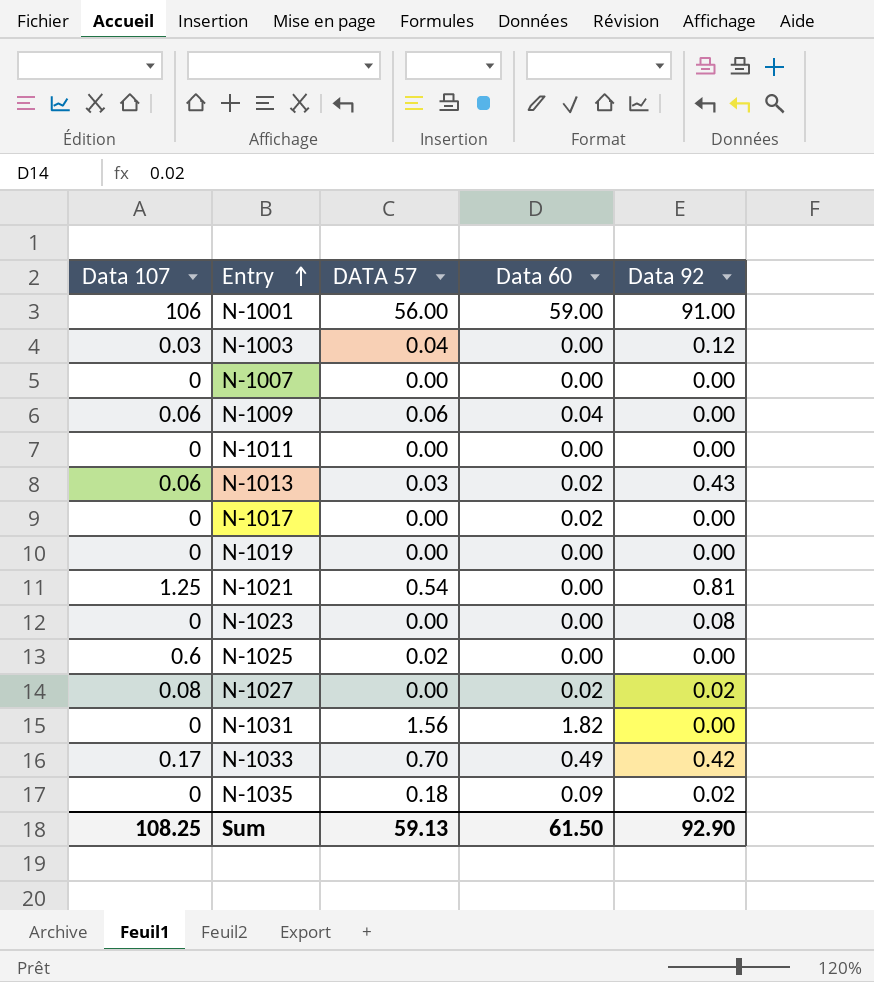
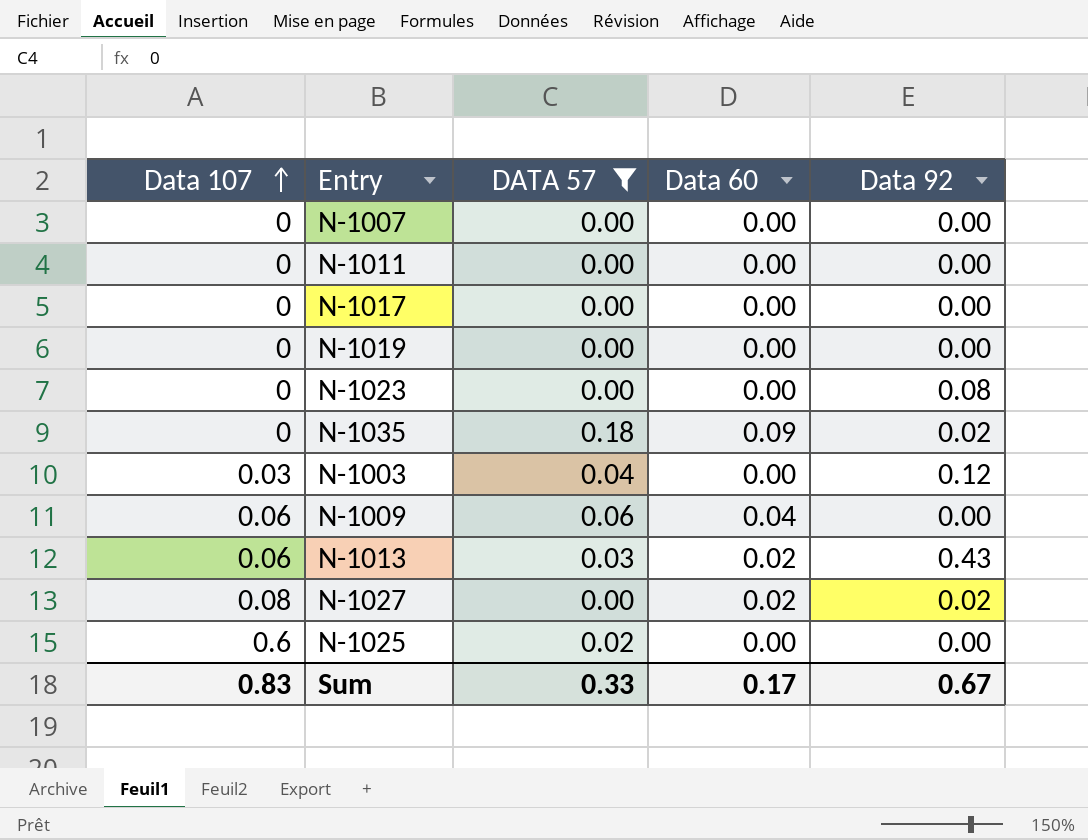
filter: none -> DATA 57 <= 0.18
row order: Entry ascending -> Data 107 ascending
N-1017 | Data 60: 0.02 -> 0.00
Sum | Data 107: 108.25 -> 0.83
Sum | DATA 57: 59.13 -> 0.33
Sum | Data 60: 61.50 -> 0.17
Sum | Data 92: 92.90 -> 0.67

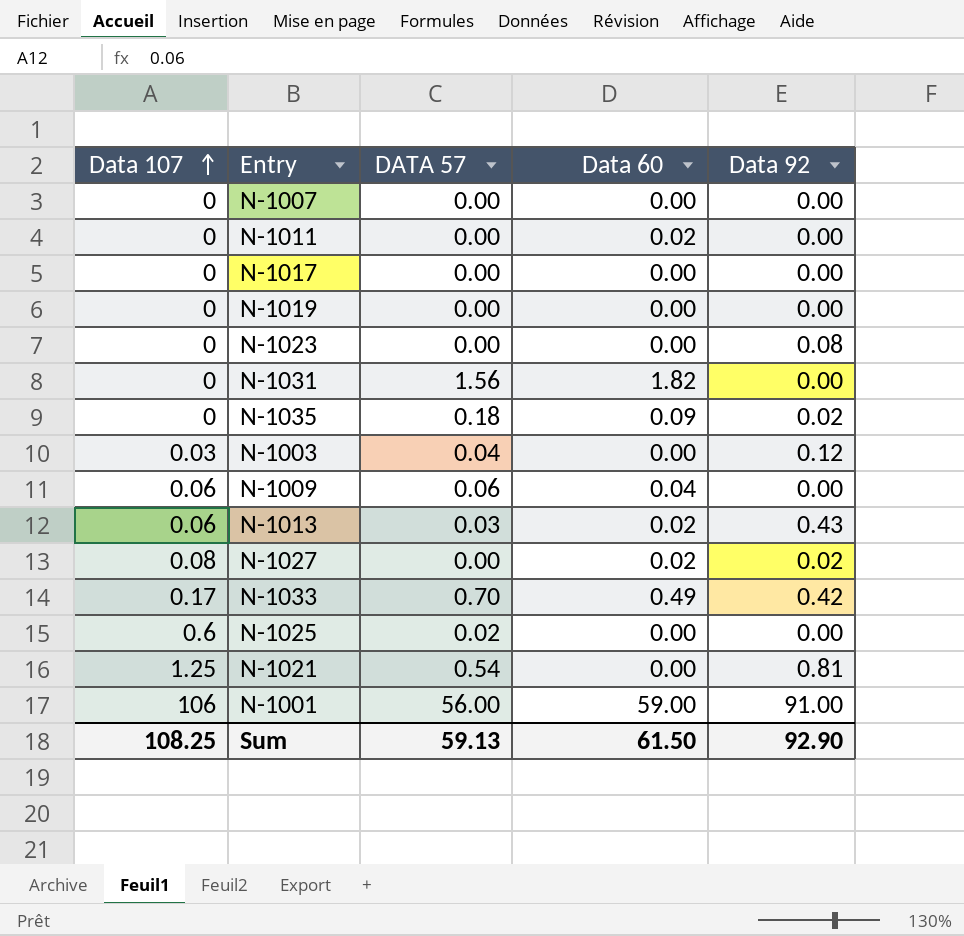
filter: DATA 57 <= 0.18 -> none
N-1011 | Data 60: 0.00 -> 0.02
Sum | Data 107: 0.83 -> 108.25
Sum | DATA 57: 0.33 -> 59.13
Sum | Data 60: 0.17 -> 61.50
Sum | Data 92: 0.67 -> 92.90

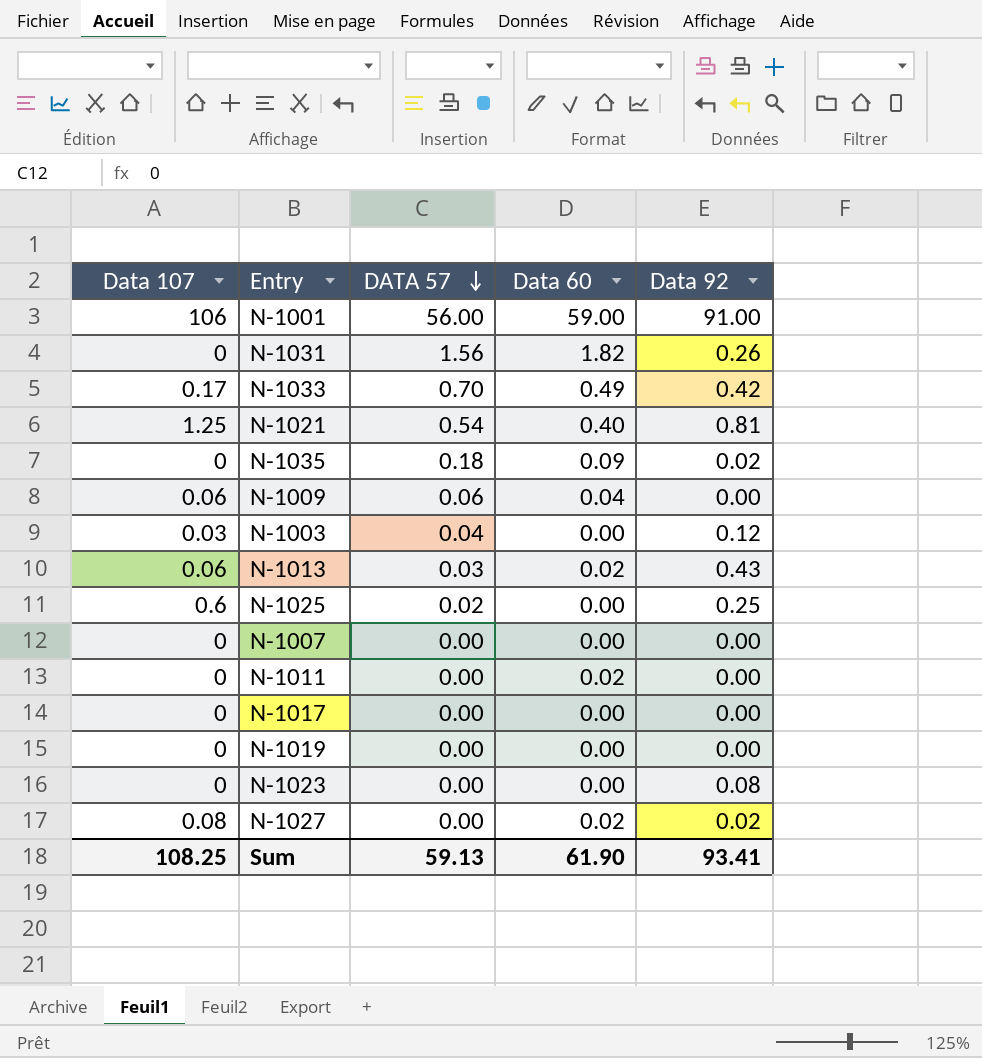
row order: Data 107 ascending -> DATA 57 descending
N-1031 | Data 92: 0.00 -> 0.26
N-1021 | Data 60: 0.00 -> 0.40
N-1025 | Data 92: 0.00 -> 0.25
Sum | Data 60: 61.50 -> 61.90
Sum | Data 92: 92.90 -> 93.41

